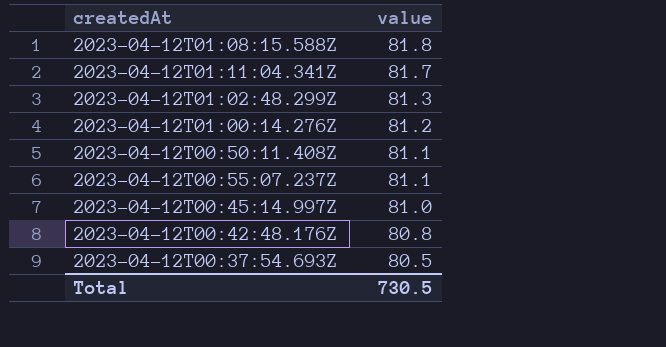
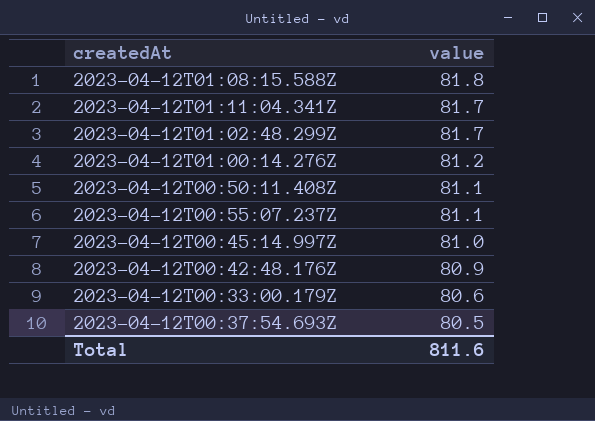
2023-04-12T01:02:48.299Z | value: 81.3 -> 81.7
2023-04-12T00:42:48.176Z | value: 80.8 -> 80.9
row 2023-04-12T00:33:00.179Z: none -> 80.6
Total | value: 730.5 -> 811.6

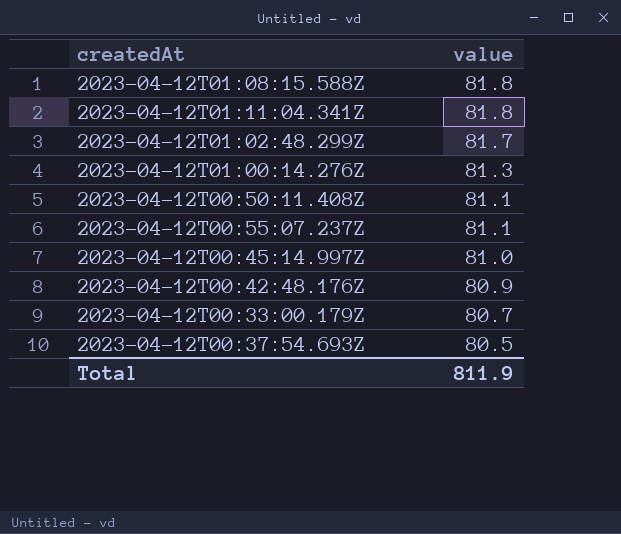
2023-04-12T01:11:04.341Z | value: 81.7 -> 81.8
2023-04-12T01:00:14.276Z | value: 81.2 -> 81.3
2023-04-12T00:33:00.179Z | value: 80.6 -> 80.7
Total | value: 811.6 -> 811.9

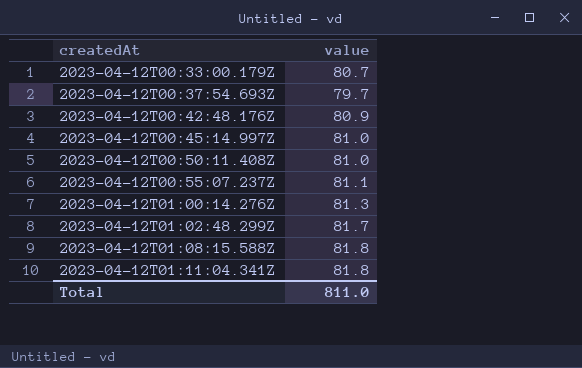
row order: value descending -> createdAt ascending
2023-04-12T00:37:54.693Z | value: 80.5 -> 79.7
2023-04-12T00:50:11.408Z | value: 81.1 -> 81.0
Total | value: 811.9 -> 811.0

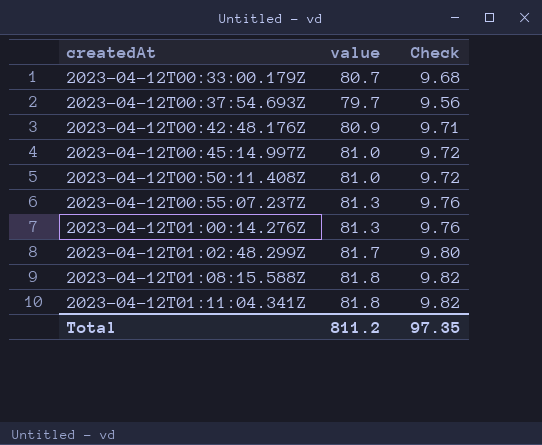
column Check | formula: none -> [value] * 0.12
2023-04-12T00:55:07.237Z | value: 81.1 -> 81.3
Total | value: 811.0 -> 811.2

